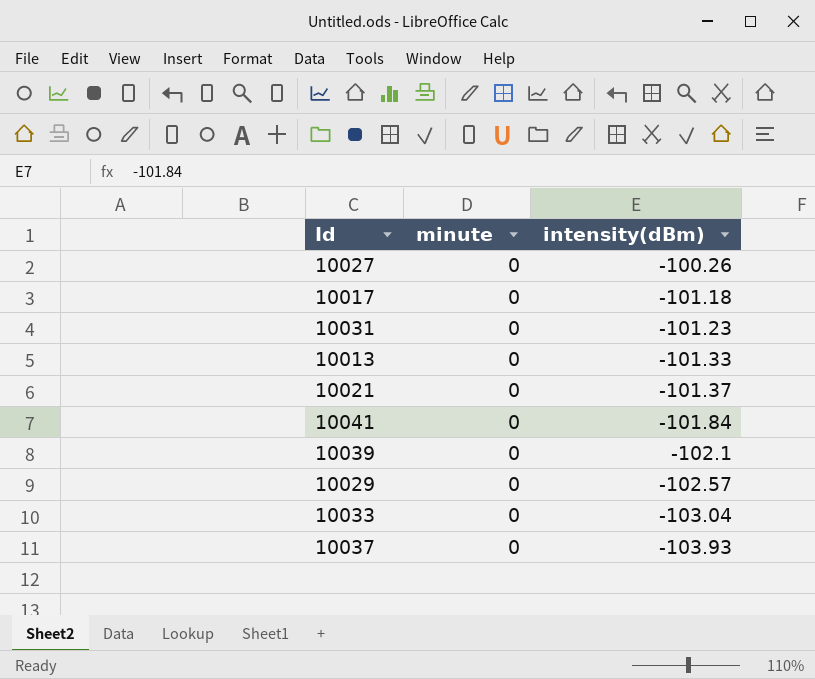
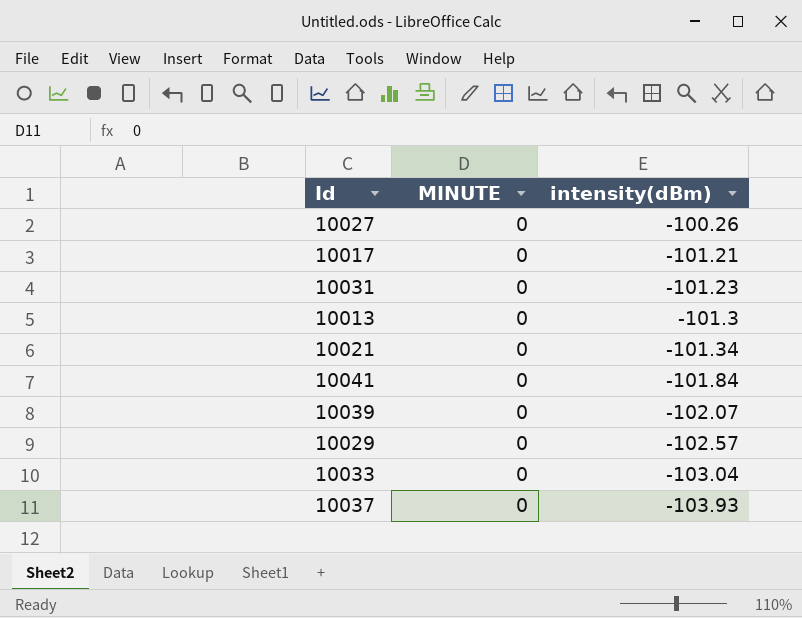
column name: minute -> MINUTE
10017 | intensity(dBm): -101.18 -> -101.21
10013 | intensity(dBm): -101.33 -> -101.3
10021 | intensity(dBm): -101.37 -> -101.34
10039 | intensity(dBm): -102.1 -> -102.07

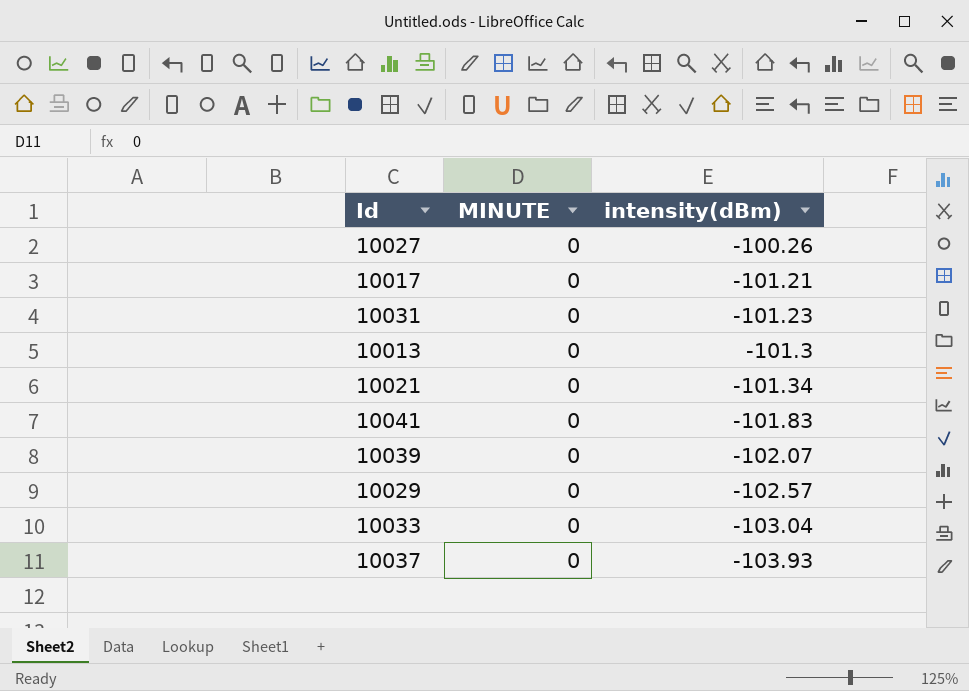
10041 | intensity(dBm): -101.84 -> -101.83

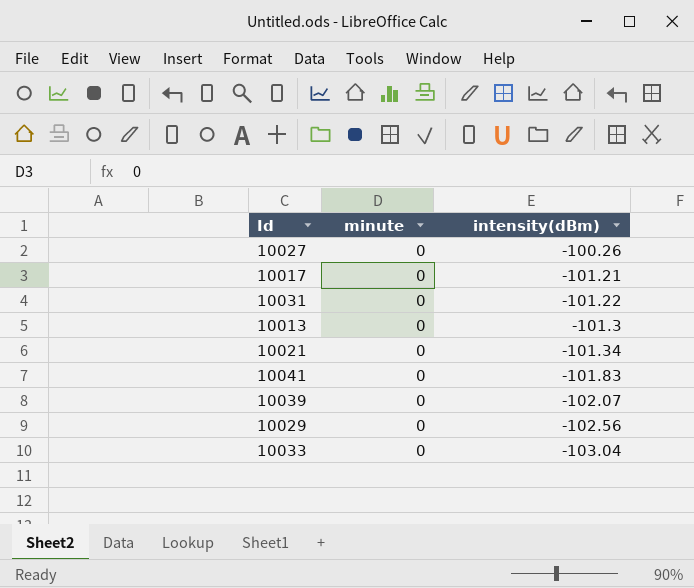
column name: MINUTE -> minute
row 10037: 0 | -103.93 -> none
10031 | intensity(dBm): -101.23 -> -101.22
10029 | intensity(dBm): -102.57 -> -102.56

